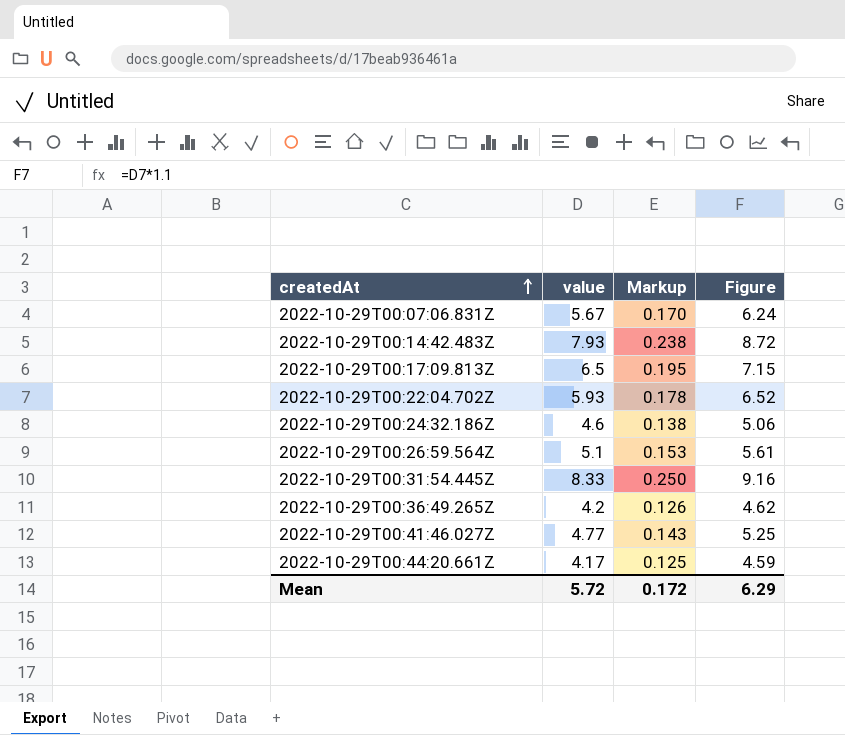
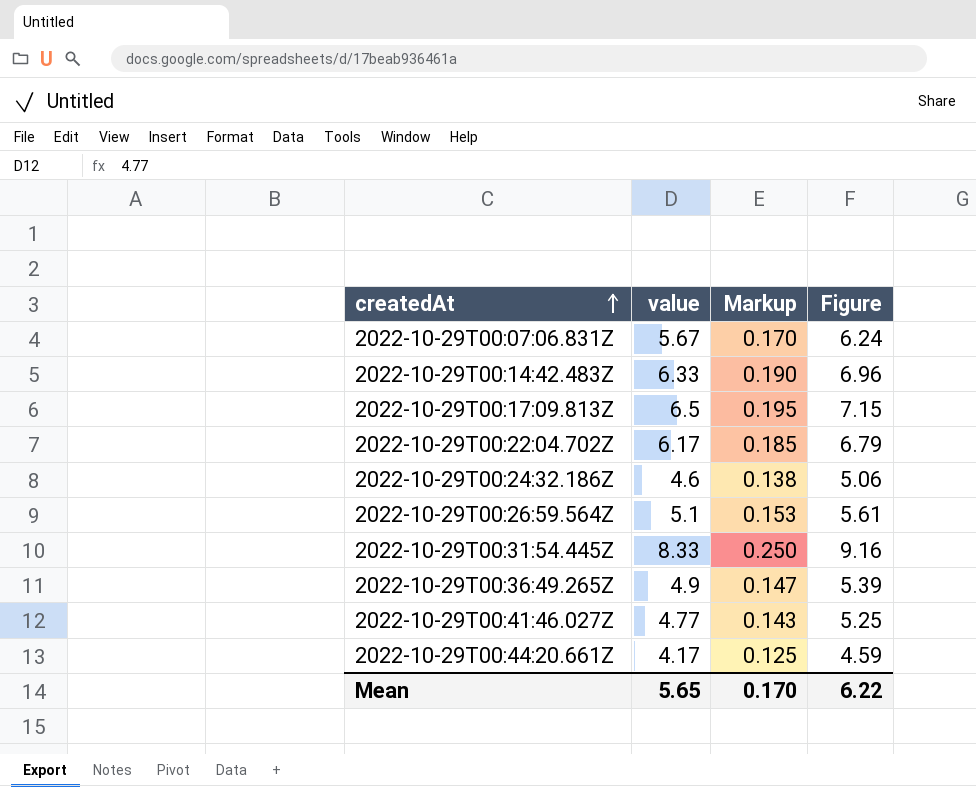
2022-10-29T00:14:42.483Z | value: 7.93 -> 6.33
2022-10-29T00:14:42.483Z | Markup: 0.238 -> 0.190
2022-10-29T00:14:42.483Z | Figure: 8.72 -> 6.96
2022-10-29T00:22:04.702Z | value: 5.93 -> 6.17
2022-10-29T00:22:04.702Z | Markup: 0.178 -> 0.185
2022-10-29T00:22:04.702Z | Figure: 6.52 -> 6.79
2022-10-29T00:36:49.265Z | value: 4.2 -> 4.9
2022-10-29T00:36:49.265Z | Markup: 0.126 -> 0.147
2022-10-29T00:36:49.265Z | Figure: 4.62 -> 5.39
Mean | value: 5.72 -> 5.65
Mean | Markup: 0.172 -> 0.170
Mean | Figure: 6.29 -> 6.22

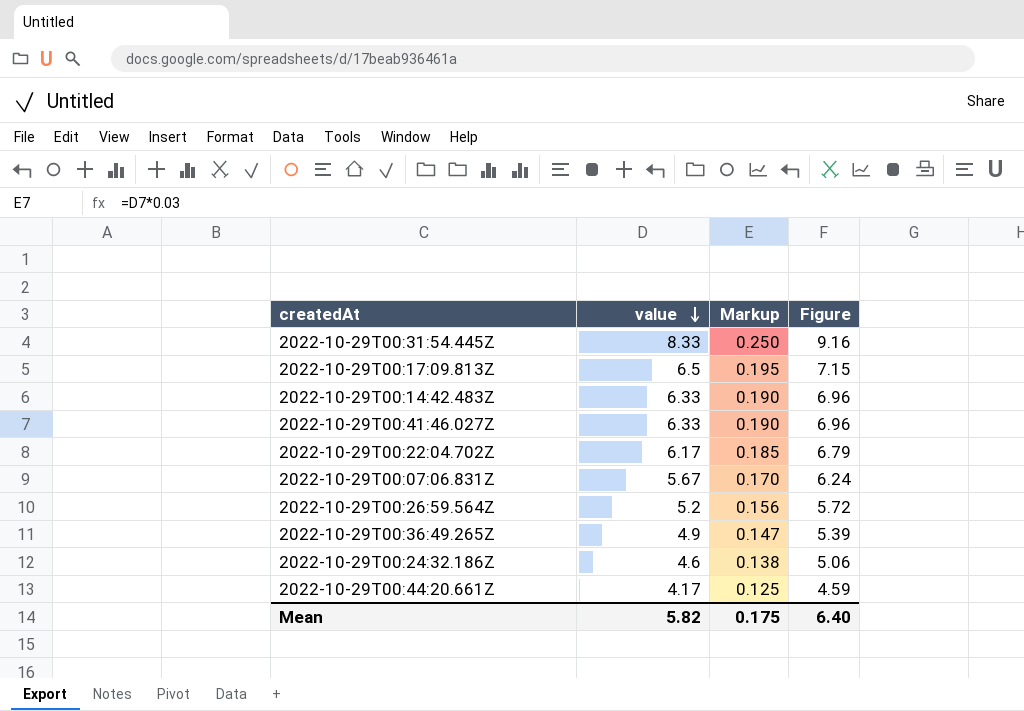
row order: createdAt ascending -> value descending
2022-10-29T00:41:46.027Z | value: 4.77 -> 6.33
2022-10-29T00:41:46.027Z | Markup: 0.143 -> 0.190
2022-10-29T00:41:46.027Z | Figure: 5.25 -> 6.96
2022-10-29T00:26:59.564Z | value: 5.1 -> 5.2
2022-10-29T00:26:59.564Z | Markup: 0.153 -> 0.156
2022-10-29T00:26:59.564Z | Figure: 5.61 -> 5.72
Mean | value: 5.65 -> 5.82
Mean | Markup: 0.170 -> 0.175
Mean | Figure: 6.22 -> 6.40

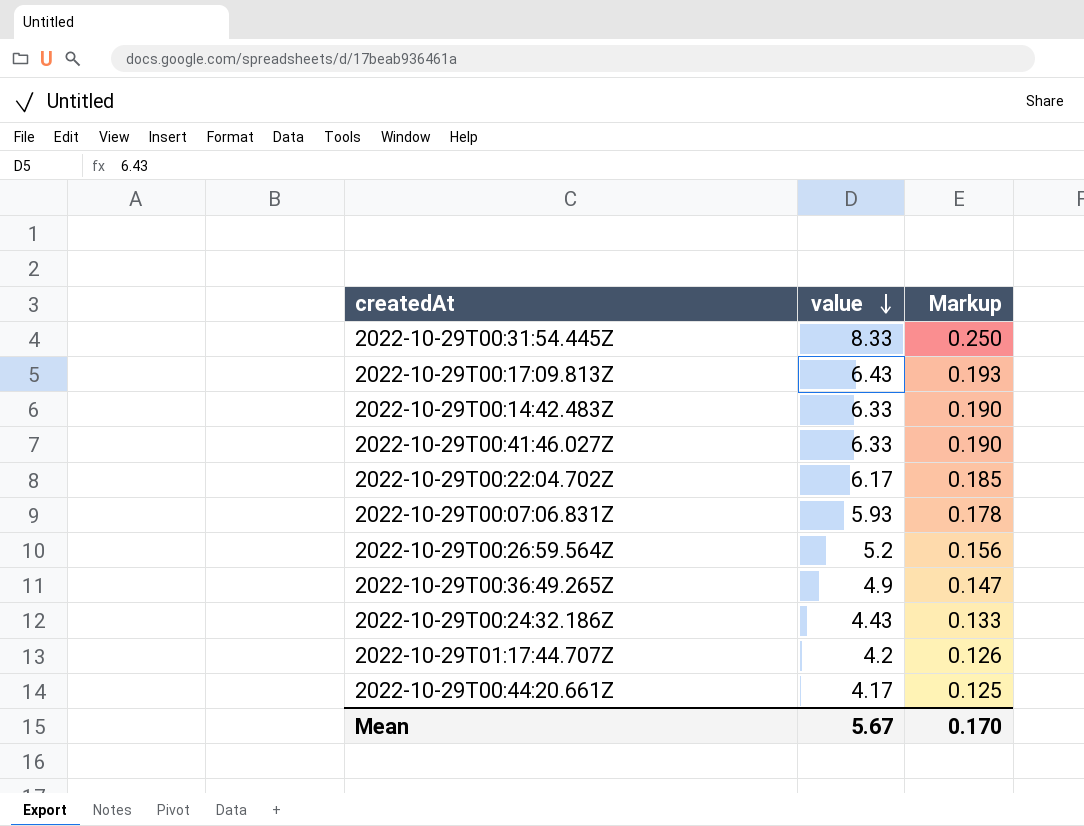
column Figure | formula: [value] * 1.1 -> none
2022-10-29T00:17:09.813Z | value: 6.5 -> 6.43
2022-10-29T00:17:09.813Z | Markup: 0.195 -> 0.193
2022-10-29T00:07:06.831Z | value: 5.67 -> 5.93
2022-10-29T00:07:06.831Z | Markup: 0.170 -> 0.178
2022-10-29T00:24:32.186Z | value: 4.6 -> 4.43
2022-10-29T00:24:32.186Z | Markup: 0.138 -> 0.133
row 2022-10-29T01:17:44.707Z: none -> 4.2 | 0.126
Mean | value: 5.82 -> 5.67
Mean | Markup: 0.175 -> 0.170

